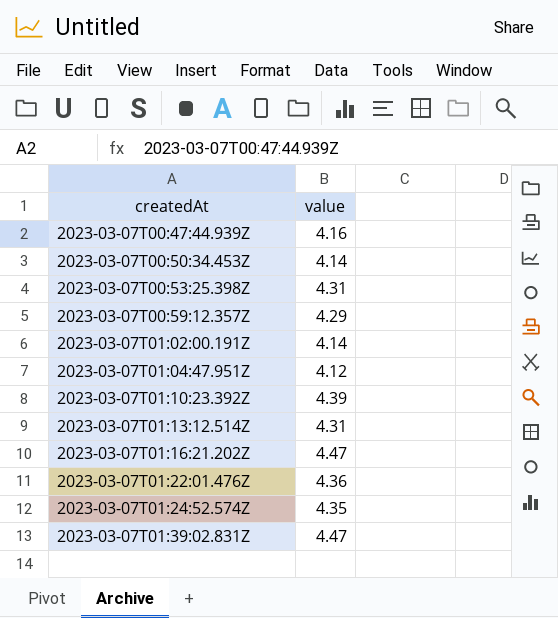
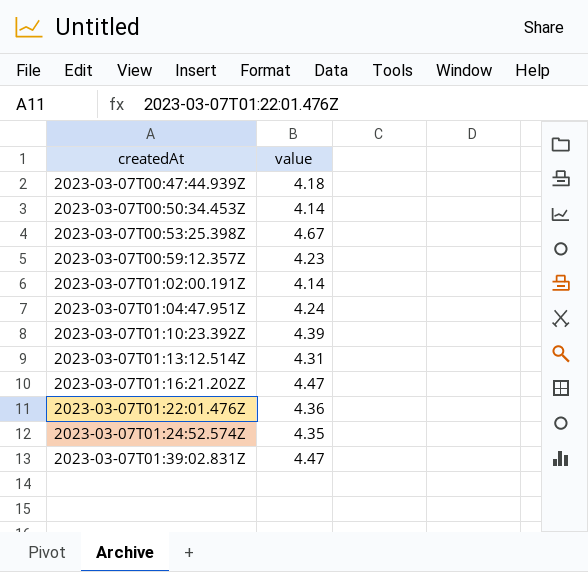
2023-03-07T00:47:44.939Z | value: 4.16 -> 4.18
2023-03-07T00:53:25.398Z | value: 4.31 -> 4.67
2023-03-07T00:59:12.357Z | value: 4.29 -> 4.23
2023-03-07T01:04:47.951Z | value: 4.12 -> 4.24

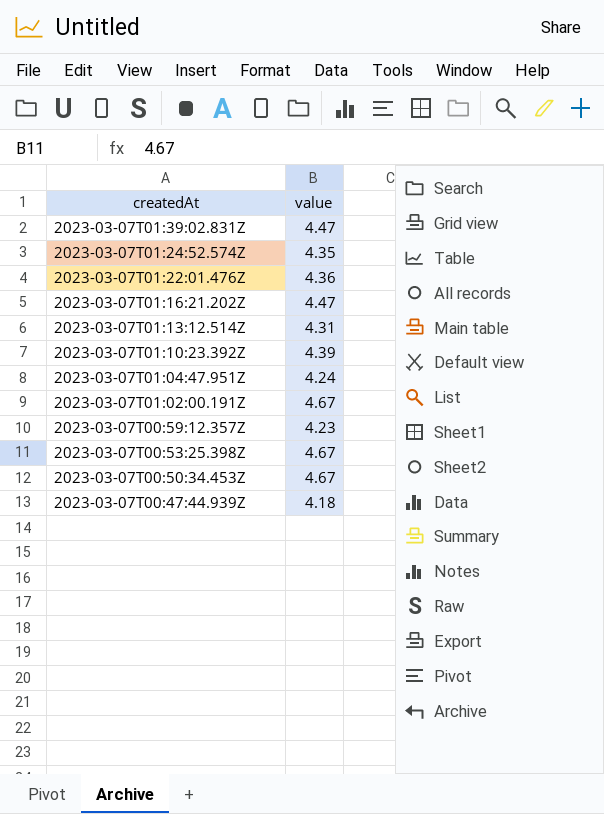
row order: createdAt ascending -> createdAt descending
2023-03-07T01:02:00.191Z | value: 4.14 -> 4.67
2023-03-07T00:50:34.453Z | value: 4.14 -> 4.67

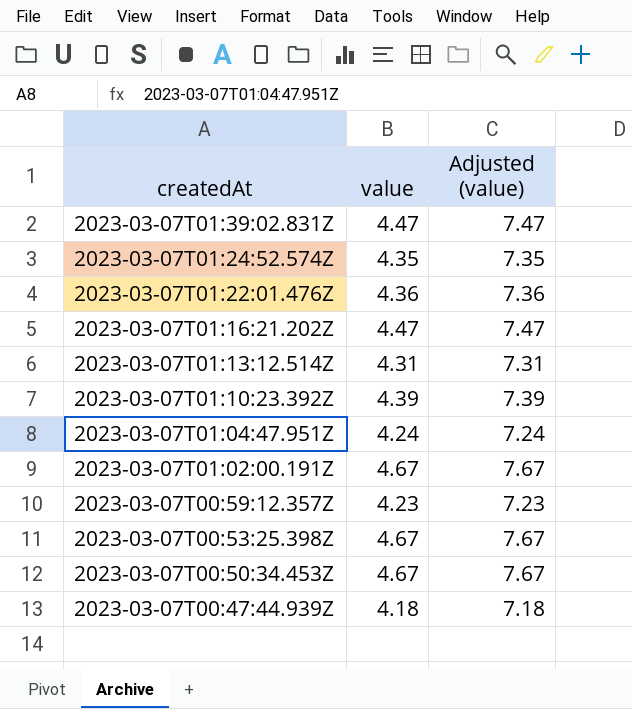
column Adjusted (value) | formula: none -> [value] + 3

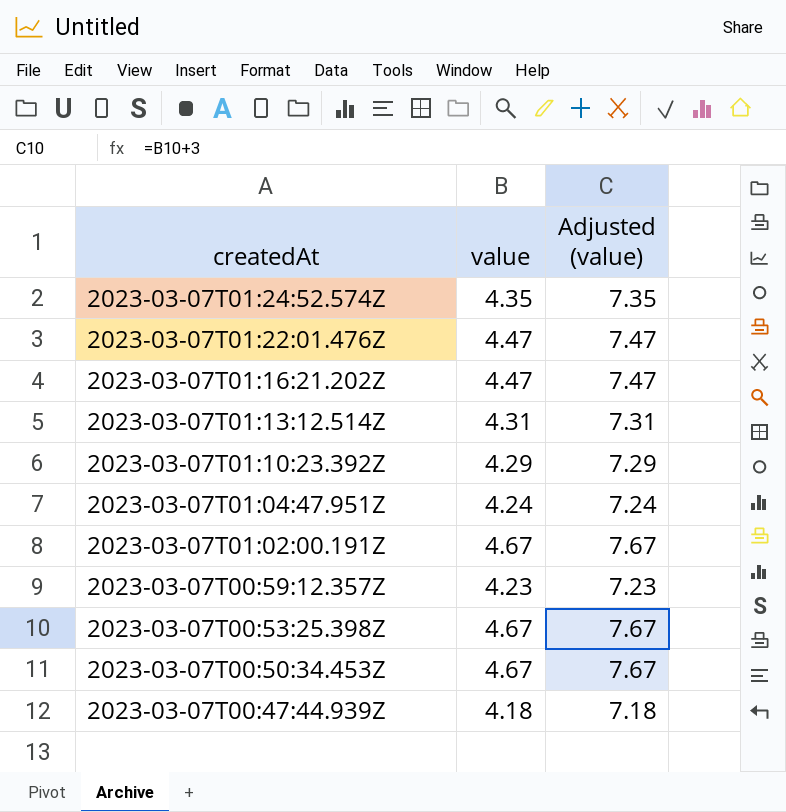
row 2023-03-07T01:39:02.831Z: 4.47 | 7.47 -> none
2023-03-07T01:22:01.476Z | value: 4.36 -> 4.47
2023-03-07T01:22:01.476Z | Adjusted (value): 7.36 -> 7.47
2023-03-07T01:10:23.392Z | value: 4.39 -> 4.29
2023-03-07T01:10:23.392Z | Adjusted (value): 7.39 -> 7.29

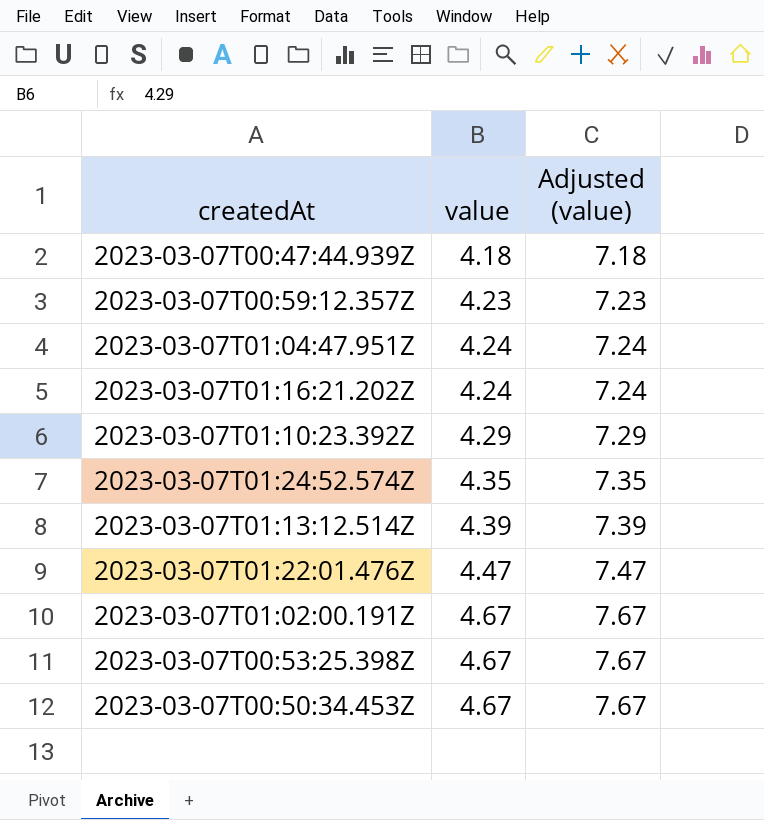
row order: createdAt descending -> value ascending
2023-03-07T01:16:21.202Z | value: 4.47 -> 4.24
2023-03-07T01:16:21.202Z | Adjusted (value): 7.47 -> 7.24
2023-03-07T01:13:12.514Z | value: 4.31 -> 4.39
2023-03-07T01:13:12.514Z | Adjusted (value): 7.31 -> 7.39

